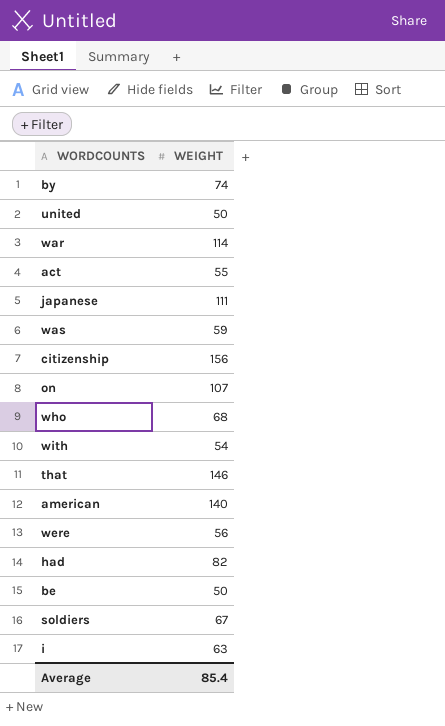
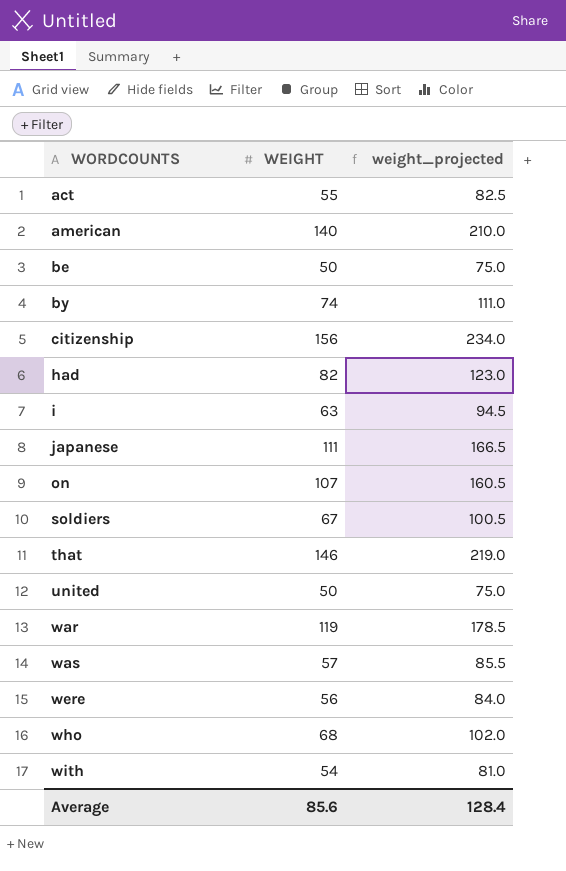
row order: none -> WORDCOUNTS ascending
column weight_projected | formula: none -> [WEIGHT] * 1.5
war | WEIGHT: 114 -> 119
was | WEIGHT: 59 -> 57
Average | WEIGHT: 85.4 -> 85.6

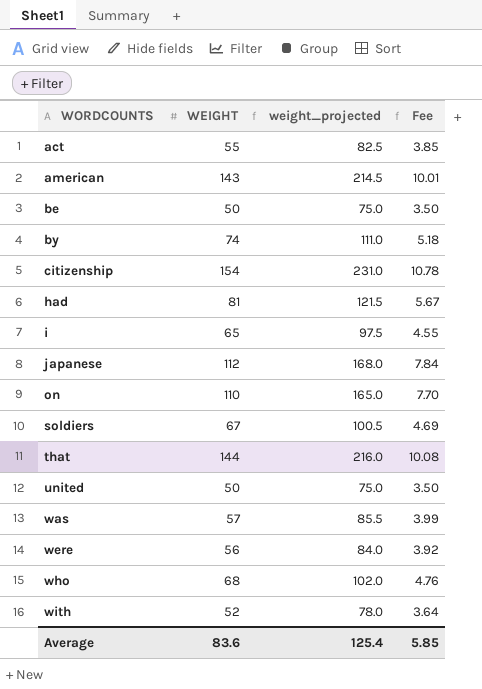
column Fee | formula: none -> [WEIGHT] * 0.07
row war: 119 | 178.5 -> none
american | WEIGHT: 140 -> 143
american | weight_projected: 210.0 -> 214.5
citizenship | WEIGHT: 156 -> 154
citizenship | weight_projected: 234.0 -> 231.0
had | WEIGHT: 82 -> 81
had | weight_projected: 123.0 -> 121.5
i | WEIGHT: 63 -> 65
i | weight_projected: 94.5 -> 97.5
japanese | WEIGHT: 111 -> 112
japanese | weight_projected: 166.5 -> 168.0
on | WEIGHT: 107 -> 110
on | weight_projected: 160.5 -> 165.0
that | WEIGHT: 146 -> 144
that | weight_projected: 219.0 -> 216.0
with | WEIGHT: 54 -> 52
with | weight_projected: 81.0 -> 78.0
Average | WEIGHT: 85.6 -> 83.6
Average | weight_projected: 128.4 -> 125.4

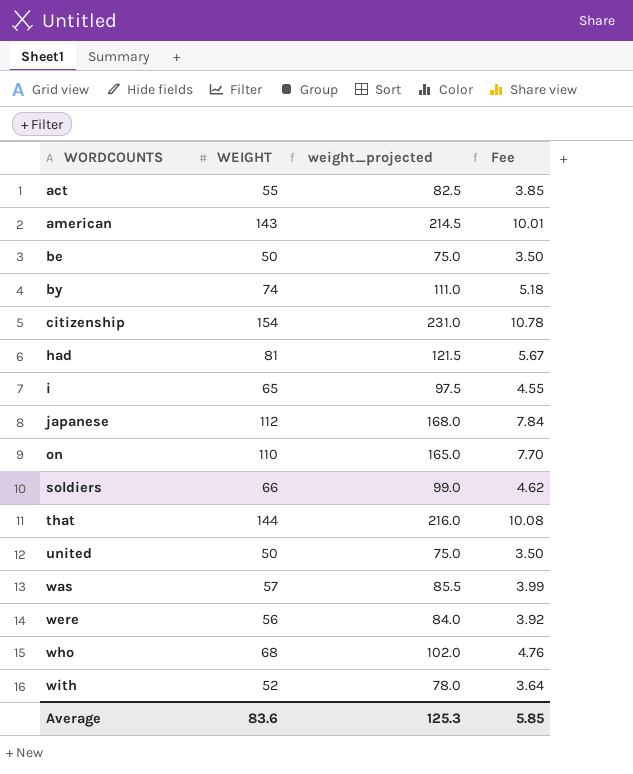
soldiers | WEIGHT: 67 -> 66
soldiers | weight_projected: 100.5 -> 99.0
soldiers | Fee: 4.69 -> 4.62
Average | weight_projected: 125.4 -> 125.3

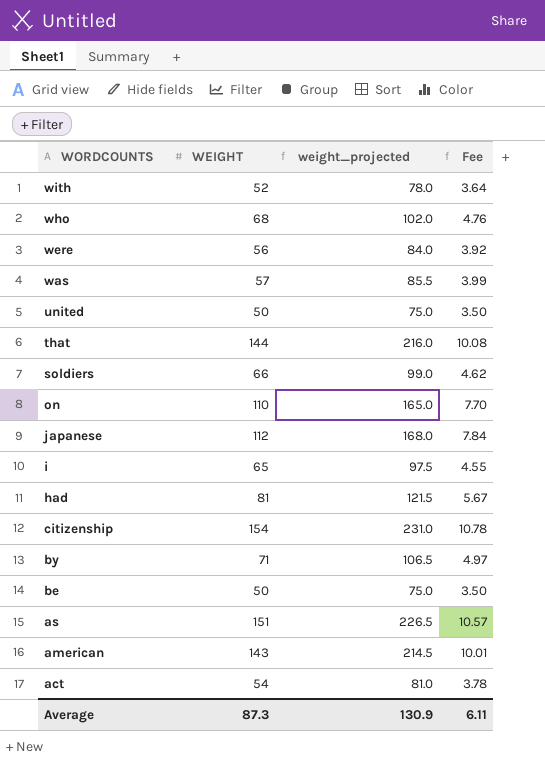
row order: WORDCOUNTS ascending -> WORDCOUNTS descending
by | WEIGHT: 74 -> 71
by | weight_projected: 111.0 -> 106.5
by | Fee: 5.18 -> 4.97
row as: none -> 151 | 226.5 | 10.57
act | WEIGHT: 55 -> 54
act | weight_projected: 82.5 -> 81.0
act | Fee: 3.85 -> 3.78
Average | WEIGHT: 83.6 -> 87.3
Average | weight_projected: 125.3 -> 130.9
Average | Fee: 5.85 -> 6.11

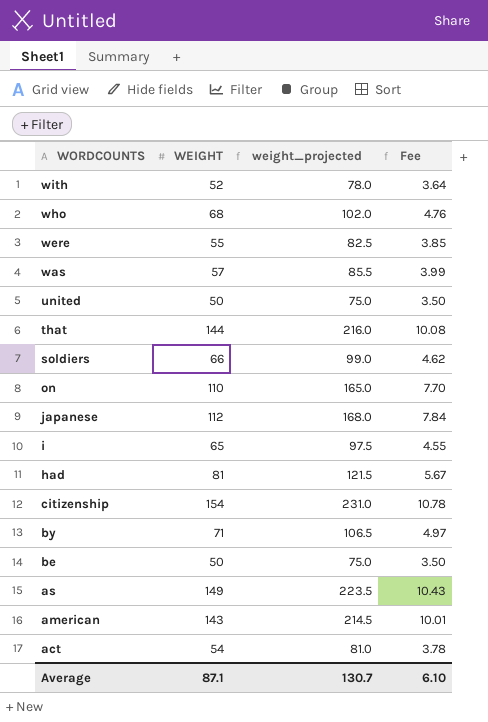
were | WEIGHT: 56 -> 55
were | weight_projected: 84.0 -> 82.5
were | Fee: 3.92 -> 3.85
as | WEIGHT: 151 -> 149
as | weight_projected: 226.5 -> 223.5
as | Fee: 10.57 -> 10.43
Average | WEIGHT: 87.3 -> 87.1
Average | weight_projected: 130.9 -> 130.7
Average | Fee: 6.11 -> 6.10

